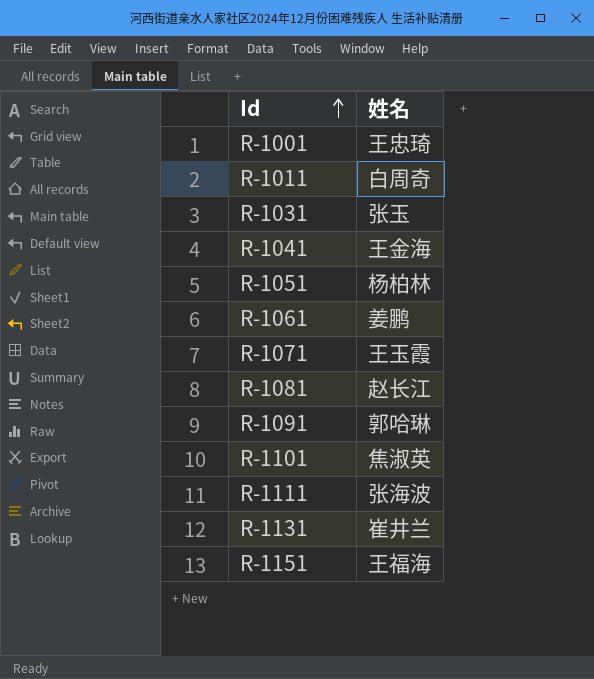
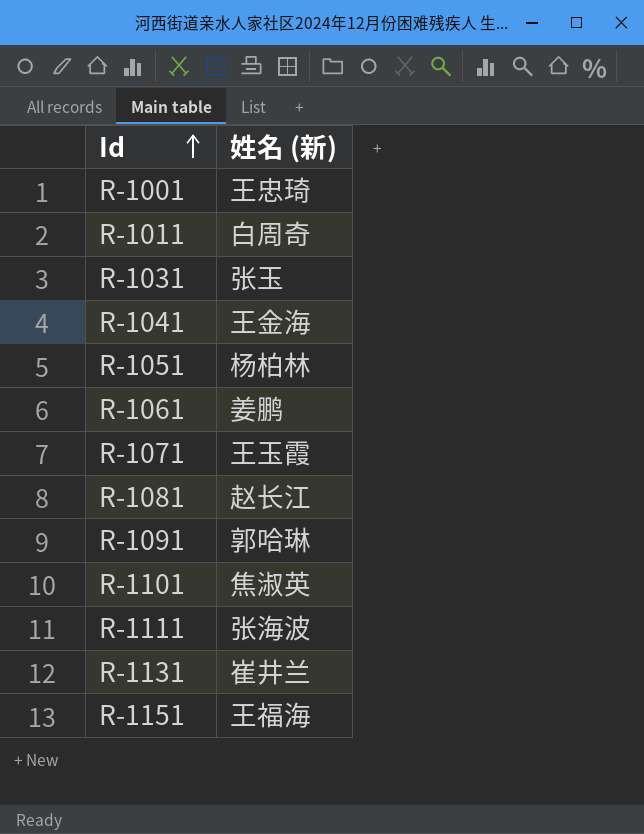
column name: 姓名 -> 姓名 (新)

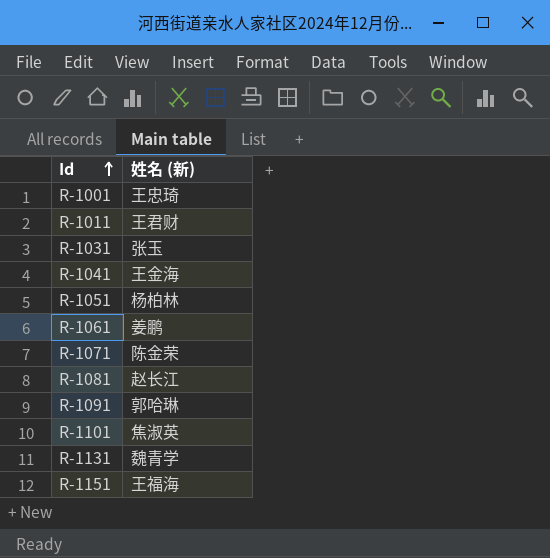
row R-1111: 张海波 -> none
R-1011 | 姓名 (新): 白周奇 -> 王君财
R-1071 | 姓名 (新): 王玉霞 -> 陈金荣
R-1131 | 姓名 (新): 崔井兰 -> 魏青学

